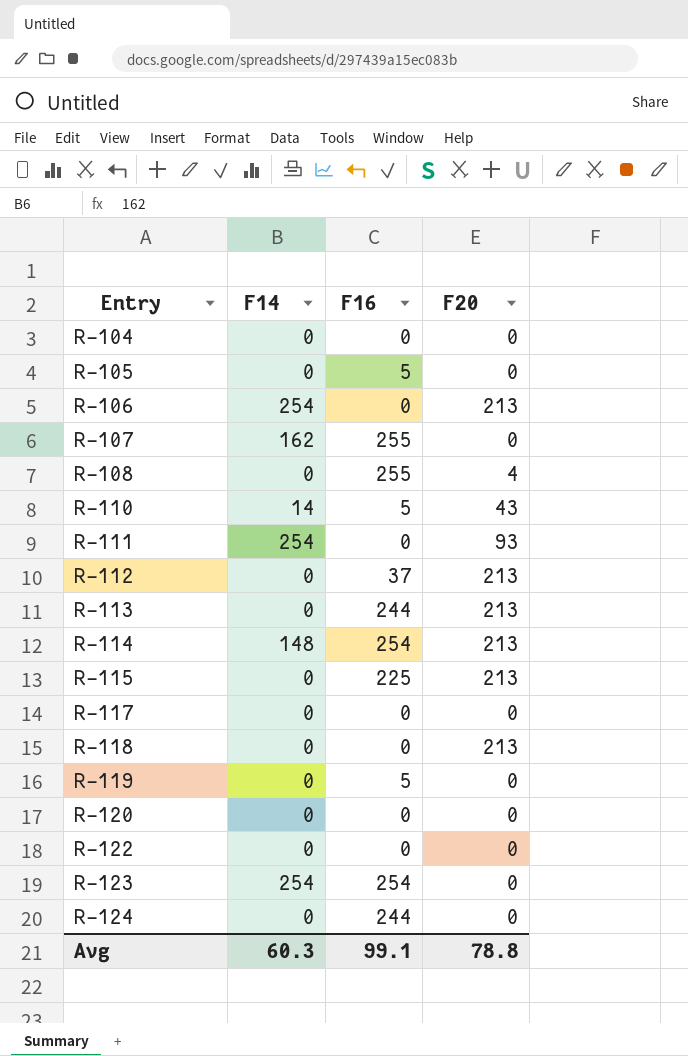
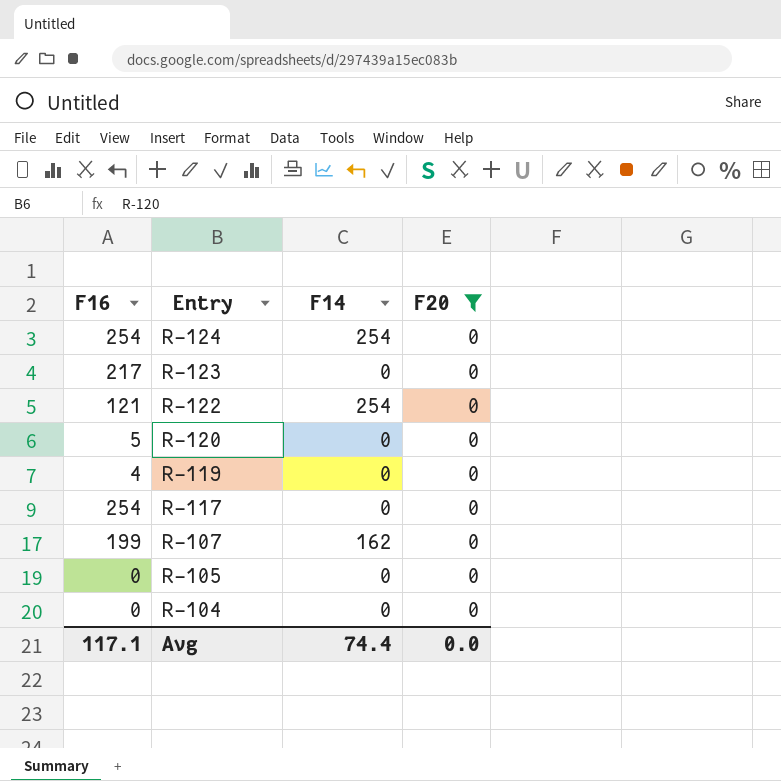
filter: none -> F20 = 0
row order: Entry ascending -> Entry descending
column F16 | position: 3 -> 1
R-124 | F16: 244 -> 254
R-124 | F14: 0 -> 254
R-123 | F16: 254 -> 217
R-123 | F14: 254 -> 0
R-122 | F16: 0 -> 121
R-122 | F14: 0 -> 254
R-120 | F16: 0 -> 5
R-119 | F16: 5 -> 4
R-117 | F16: 0 -> 254
R-107 | F16: 255 -> 199
R-105 | F16: 5 -> 0
Avg | F16: 99.1 -> 117.1
Avg | F14: 60.3 -> 74.4
Avg | F20: 78.8 -> 0.0

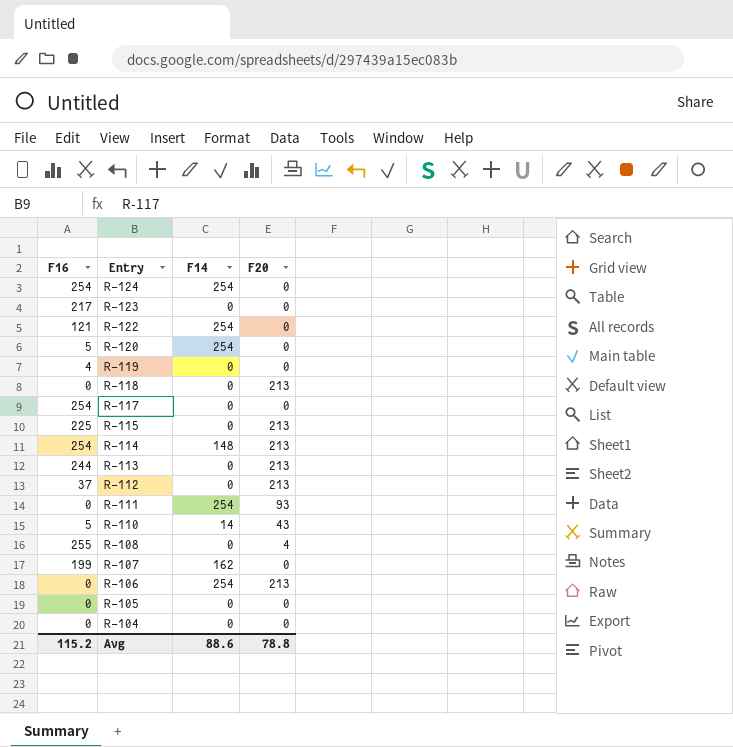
filter: F20 = 0 -> none
R-120 | F14: 0 -> 254
Avg | F16: 117.1 -> 115.2
Avg | F14: 74.4 -> 88.6
Avg | F20: 0.0 -> 78.8

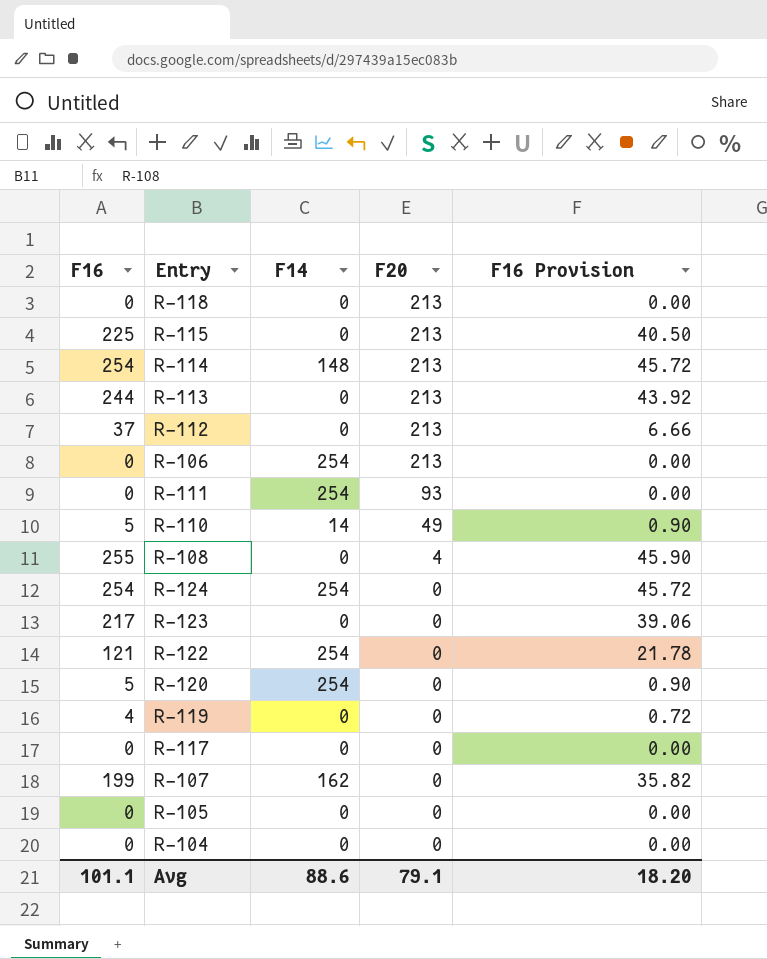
row order: Entry descending -> F20 descending
column F16 Provision | formula: none -> [F16] * 0.18
R-110 | F20: 43 -> 49
R-117 | F16: 254 -> 0
Avg | F16: 115.2 -> 101.1
Avg | F20: 78.8 -> 79.1

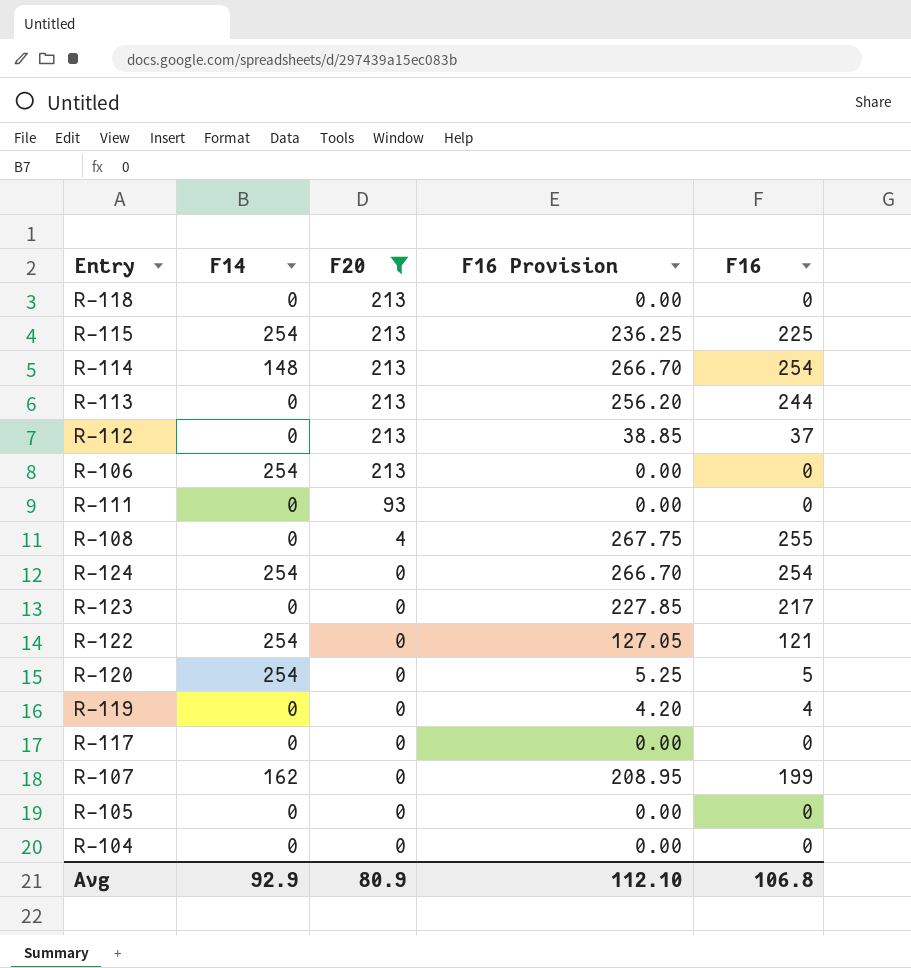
filter: none -> F20 != 49
column F16 Provision | formula: [F16] * 0.18 -> [F16] * 1.05
column F16 | position: 1 -> 5
R-115 | F14: 0 -> 254
R-111 | F14: 254 -> 0
Avg | F14: 88.6 -> 92.9
Avg | F20: 79.1 -> 80.9
Avg | F16 Provision: 18.20 -> 112.10
Avg | F16: 101.1 -> 106.8

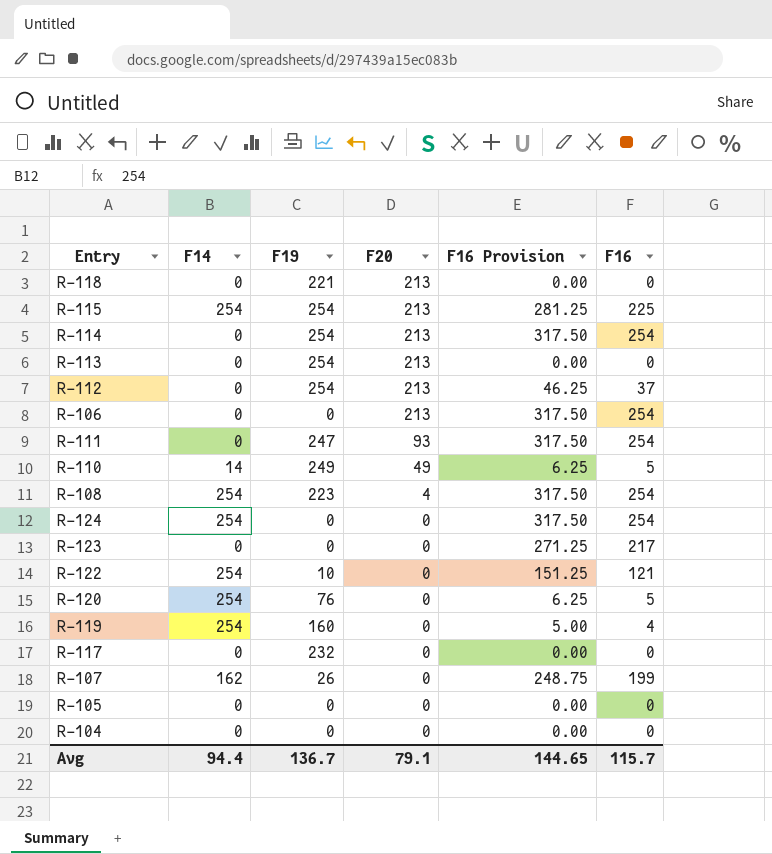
filter: F20 != 49 -> none
column F19 | position: none -> 3
column F16 Provision | formula: [F16] * 1.05 -> [F16] * 1.25
R-114 | F14: 148 -> 0
R-113 | F16: 244 -> 0
R-106 | F14: 254 -> 0
R-106 | F16: 0 -> 254
R-111 | F16: 0 -> 254
R-108 | F14: 0 -> 254
R-108 | F16: 255 -> 254
R-119 | F14: 0 -> 254
Avg | F14: 92.9 -> 94.4
Avg | F20: 80.9 -> 79.1
Avg | F16 Provision: 112.10 -> 144.65
Avg | F16: 106.8 -> 115.7

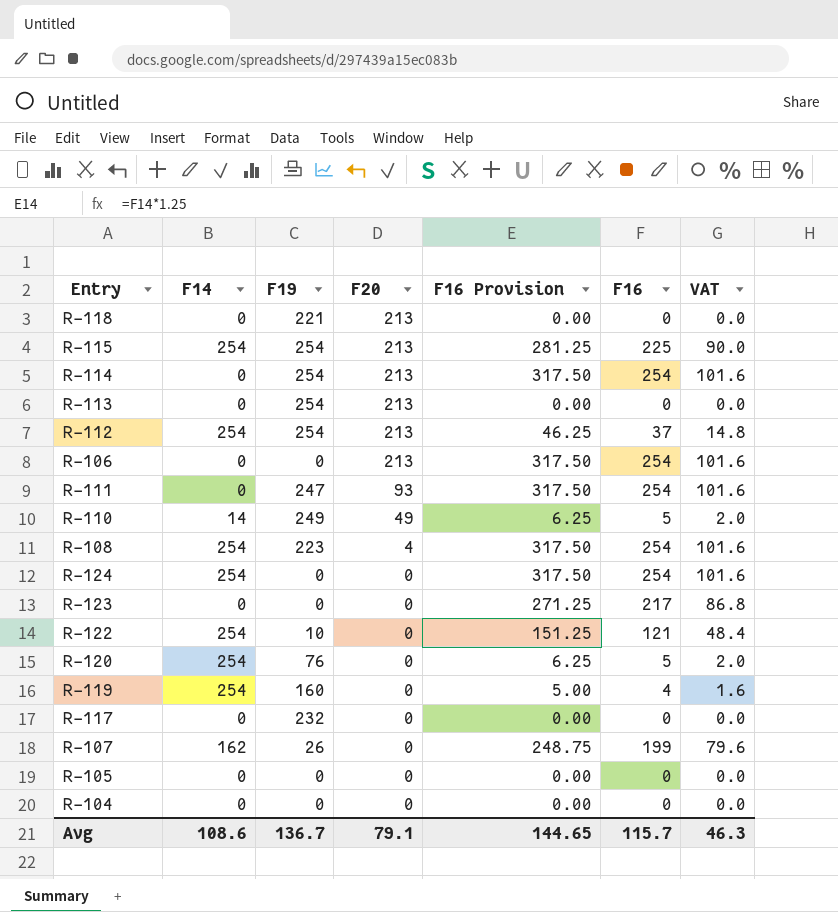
column VAT | formula: none -> [F16] * 0.4
R-112 | F14: 0 -> 254
Avg | F14: 94.4 -> 108.6

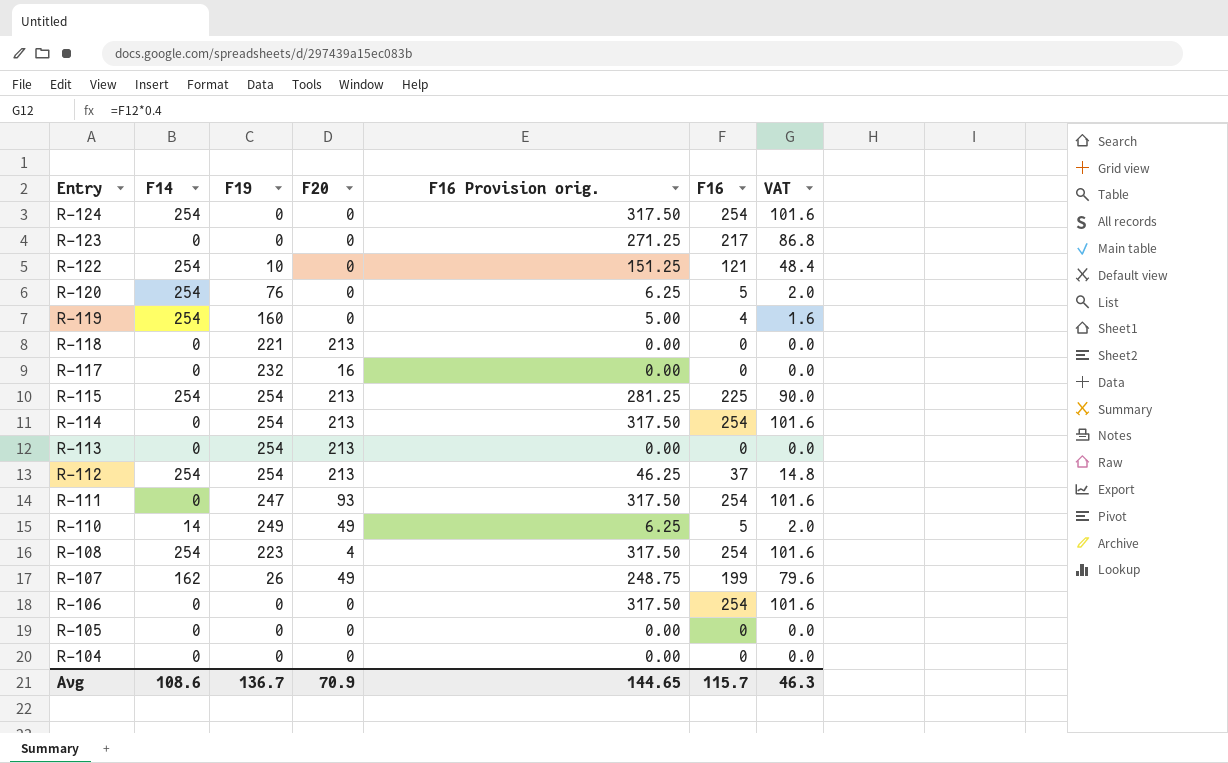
row order: F20 descending -> Entry descending
column name: F16 Provision -> F16 Provision orig.
R-117 | F20: 0 -> 16
R-107 | F20: 0 -> 49
R-106 | F20: 213 -> 0
Avg | F20: 79.1 -> 70.9

